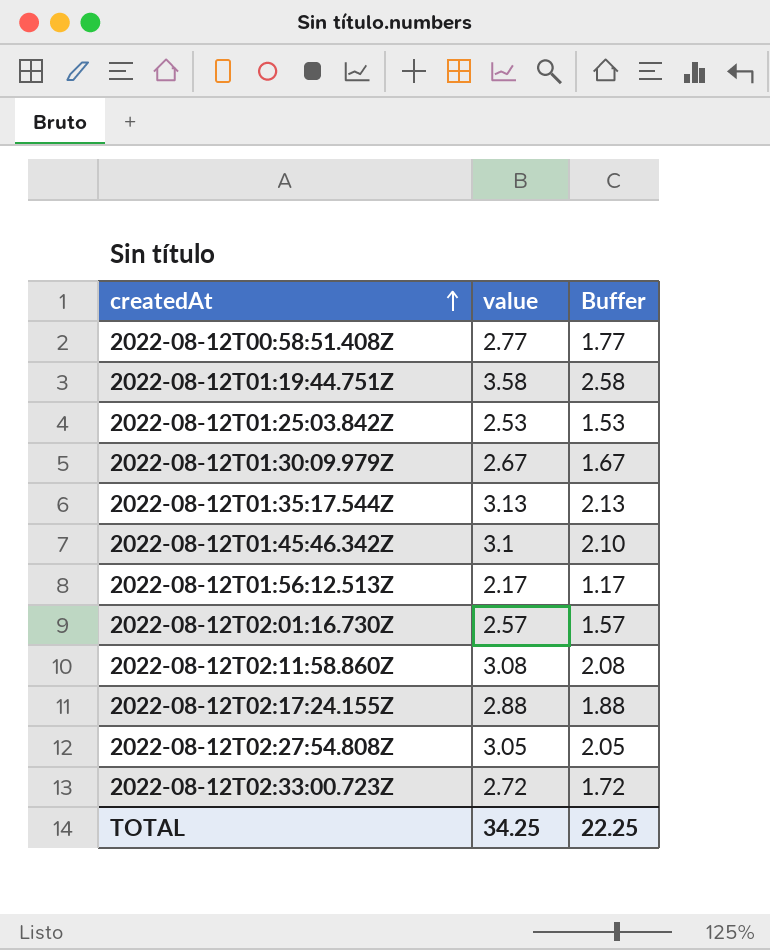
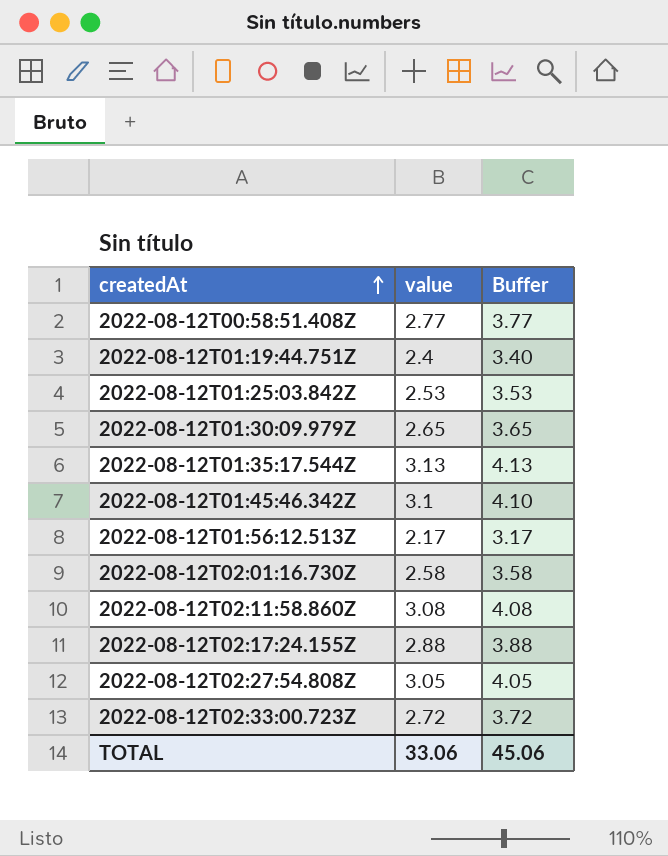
column Buffer | formula: [value] - 1 -> [value] + 1
2022-08-12T01:19:44.751Z | value: 3.58 -> 2.4
2022-08-12T01:30:09.979Z | value: 2.67 -> 2.65
2022-08-12T02:01:16.730Z | value: 2.57 -> 2.58
TOTAL | value: 34.25 -> 33.06
TOTAL | Buffer: 22.25 -> 45.06

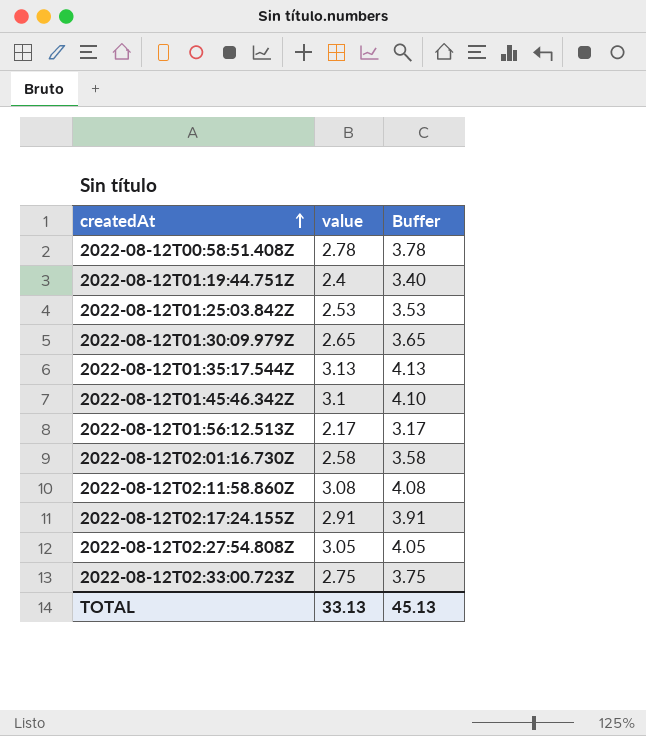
2022-08-12T00:58:51.408Z | value: 2.77 -> 2.78
2022-08-12T00:58:51.408Z | Buffer: 3.77 -> 3.78
2022-08-12T02:17:24.155Z | value: 2.88 -> 2.91
2022-08-12T02:17:24.155Z | Buffer: 3.88 -> 3.91
2022-08-12T02:33:00.723Z | value: 2.72 -> 2.75
2022-08-12T02:33:00.723Z | Buffer: 3.72 -> 3.75
TOTAL | value: 33.06 -> 33.13
TOTAL | Buffer: 45.06 -> 45.13

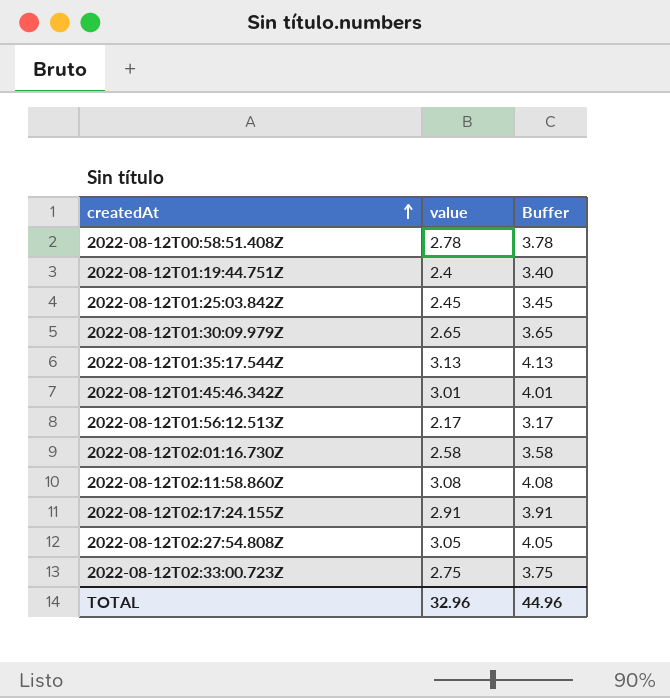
2022-08-12T01:25:03.842Z | value: 2.53 -> 2.45
2022-08-12T01:25:03.842Z | Buffer: 3.53 -> 3.45
2022-08-12T01:45:46.342Z | value: 3.1 -> 3.01
2022-08-12T01:45:46.342Z | Buffer: 4.10 -> 4.01
TOTAL | value: 33.13 -> 32.96
TOTAL | Buffer: 45.13 -> 44.96

